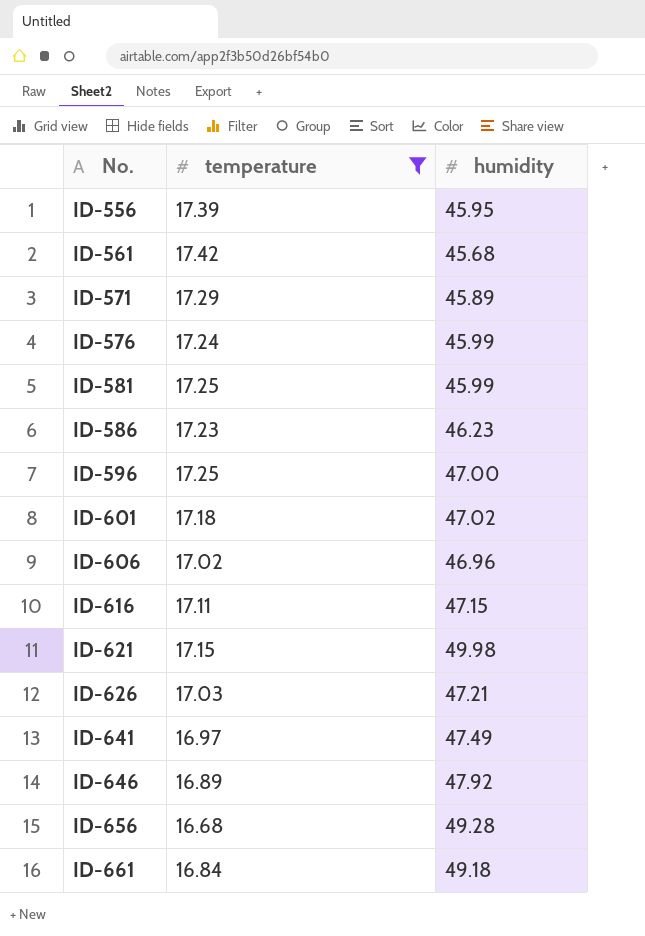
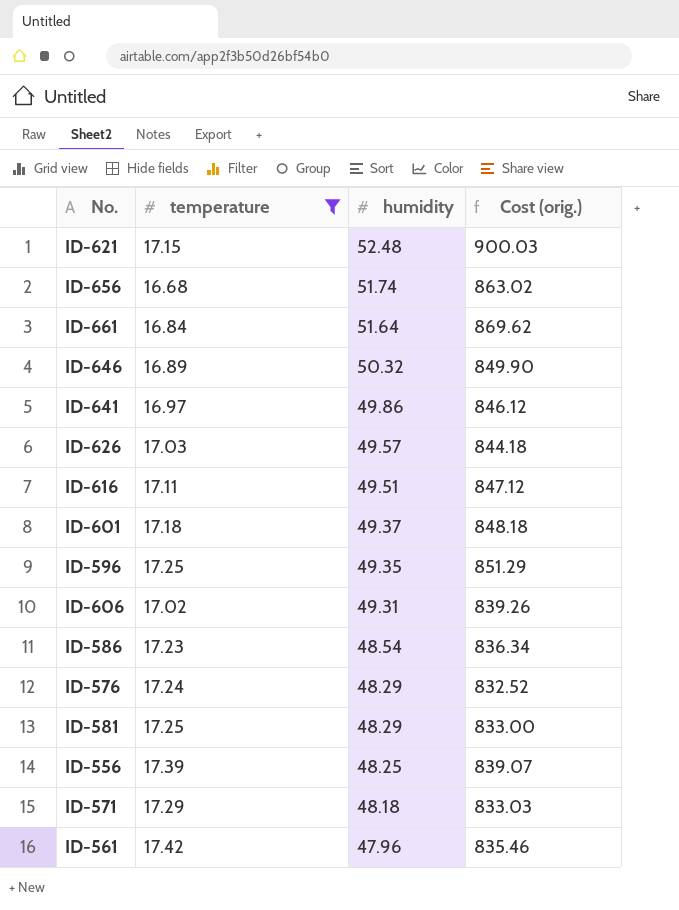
row order: No. ascending -> humidity descending
column Cost (orig.) | formula: none -> [temperature] * [humidity]
ID-621 | humidity: 49.98 -> 52.48
ID-656 | humidity: 49.28 -> 51.74
ID-661 | humidity: 49.18 -> 51.64
ID-646 | humidity: 47.92 -> 50.32
ID-641 | humidity: 47.49 -> 49.86
ID-626 | humidity: 47.21 -> 49.57
ID-616 | humidity: 47.15 -> 49.51
ID-601 | humidity: 47.02 -> 49.37
ID-596 | humidity: 47.00 -> 49.35
ID-606 | humidity: 46.96 -> 49.31
ID-586 | humidity: 46.23 -> 48.54
ID-576 | humidity: 45.99 -> 48.29
ID-581 | humidity: 45.99 -> 48.29
ID-556 | humidity: 45.95 -> 48.25
ID-571 | humidity: 45.89 -> 48.18
ID-561 | humidity: 45.68 -> 47.96

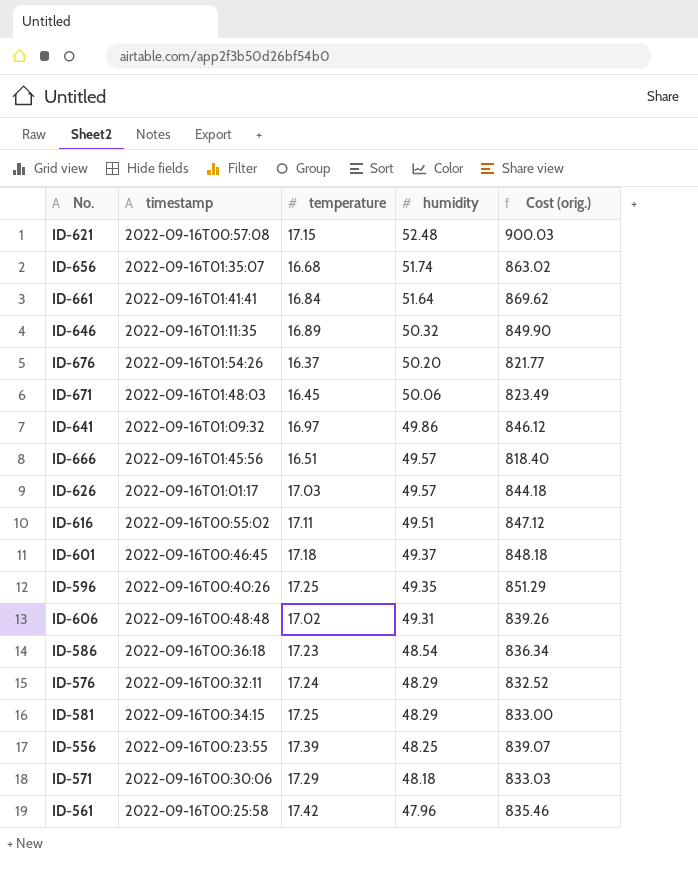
filter: temperature >= 16.68 -> none
column timestamp | position: none -> 2

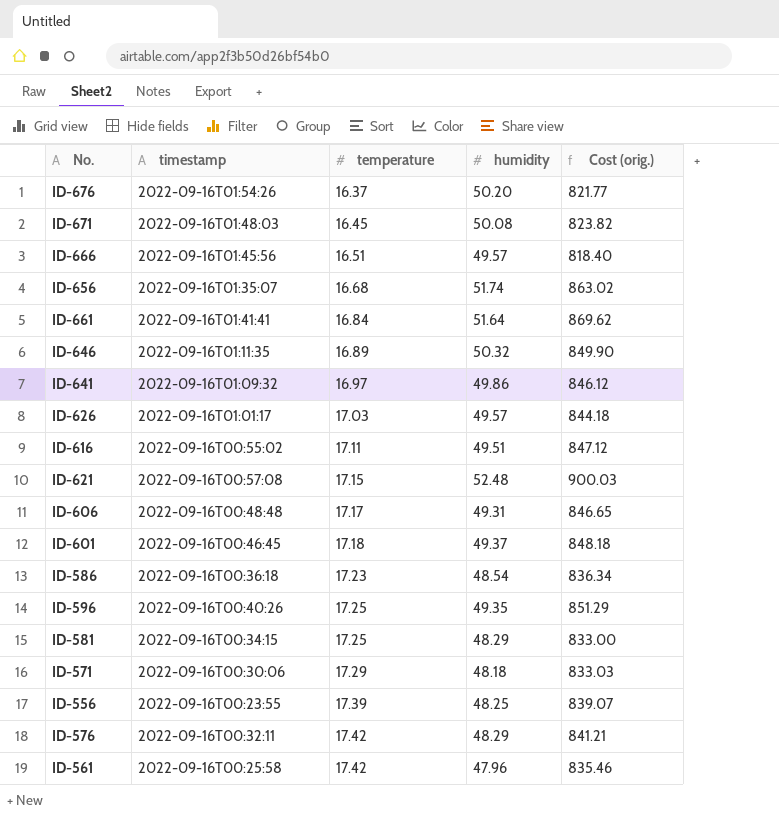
row order: humidity descending -> temperature ascending
ID-671 | humidity: 50.06 -> 50.08
ID-671 | Cost (orig.): 823.49 -> 823.82
ID-606 | temperature: 17.02 -> 17.17
ID-606 | Cost (orig.): 839.26 -> 846.65
ID-576 | temperature: 17.24 -> 17.42
ID-576 | Cost (orig.): 832.52 -> 841.21

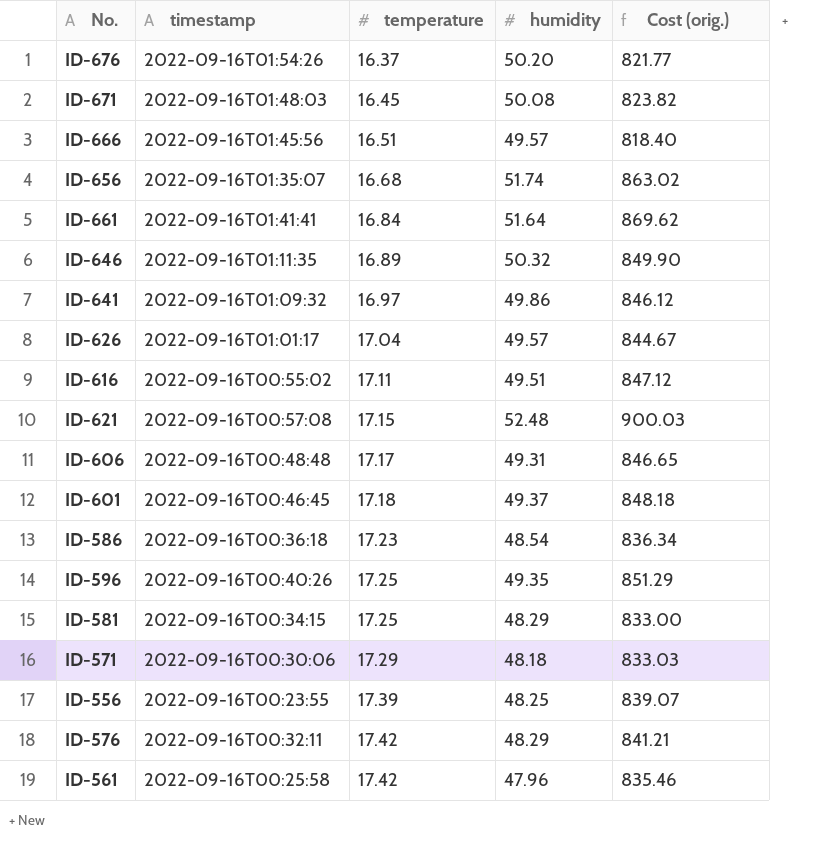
ID-626 | temperature: 17.03 -> 17.04
ID-626 | Cost (orig.): 844.18 -> 844.67

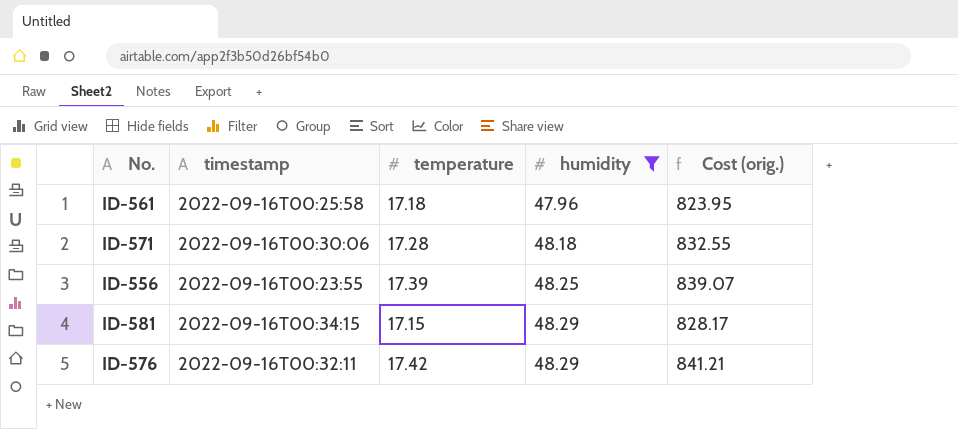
filter: none -> humidity <= 48.29
row order: temperature ascending -> humidity ascending
ID-561 | temperature: 17.42 -> 17.18
ID-561 | Cost (orig.): 835.46 -> 823.95
ID-571 | temperature: 17.29 -> 17.28
ID-571 | Cost (orig.): 833.03 -> 832.55
ID-581 | temperature: 17.25 -> 17.15
ID-581 | Cost (orig.): 833.00 -> 828.17

